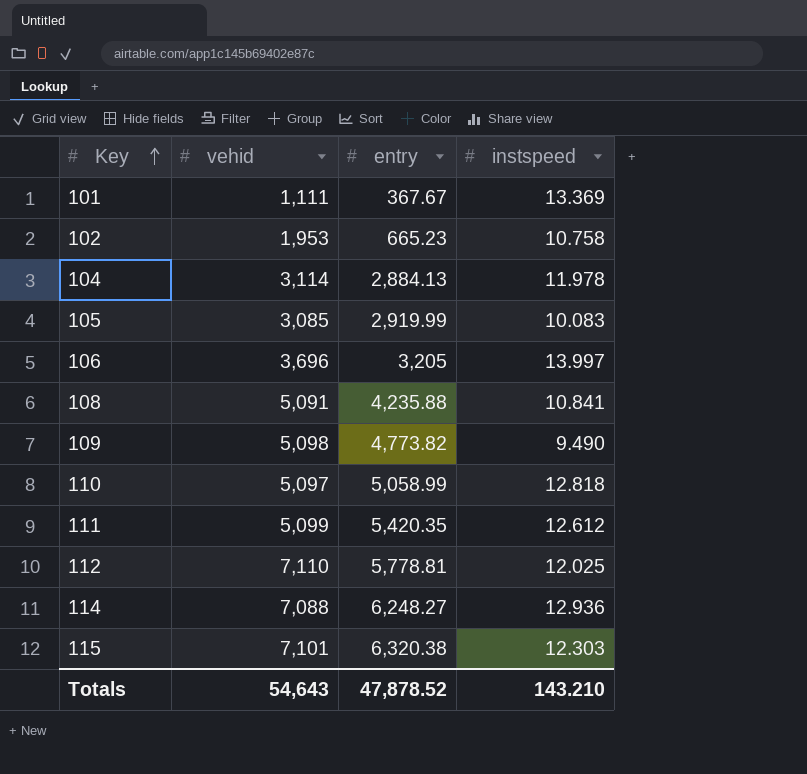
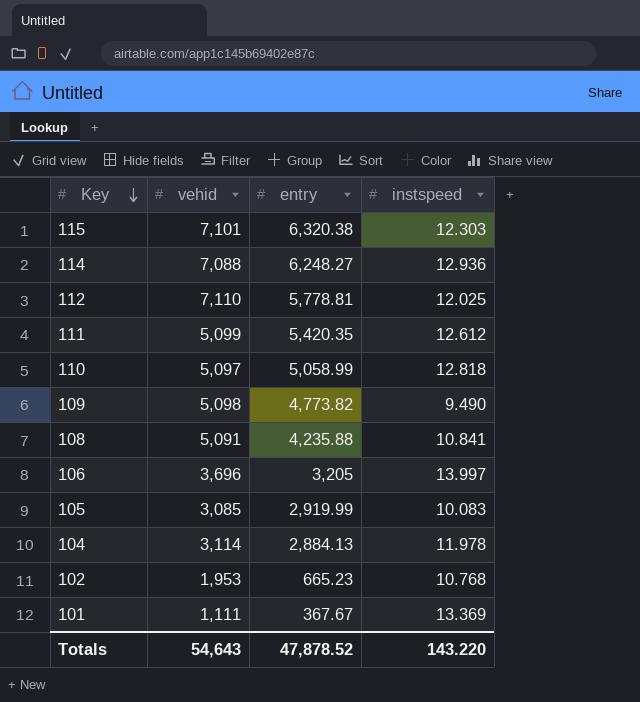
row order: Key ascending -> Key descending
102 | instspeed: 10.758 -> 10.768
Totals | instspeed: 143.210 -> 143.220

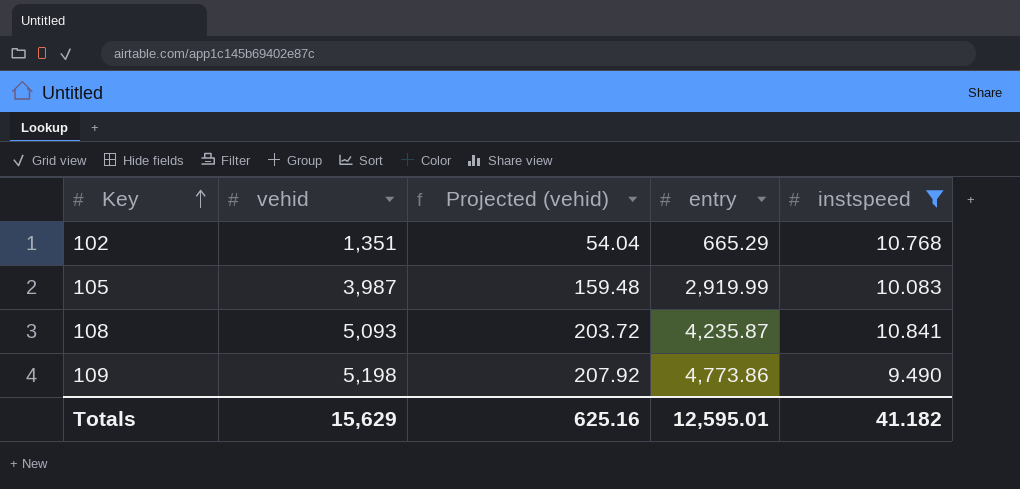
filter: none -> instspeed <= 10.841
row order: Key descending -> Key ascending
column Projected (vehid) | formula: none -> [vehid] * 0.04
102 | vehid: 1,953 -> 1,351
102 | entry: 665.23 -> 665.29
105 | vehid: 3,085 -> 3,987
108 | vehid: 5,091 -> 5,093
108 | entry: 4,235.88 -> 4,235.87
109 | vehid: 5,098 -> 5,198
109 | entry: 4,773.82 -> 4,773.86
Totals | vehid: 54,643 -> 15,629
Totals | entry: 47,878.52 -> 12,595.01
Totals | instspeed: 143.220 -> 41.182

